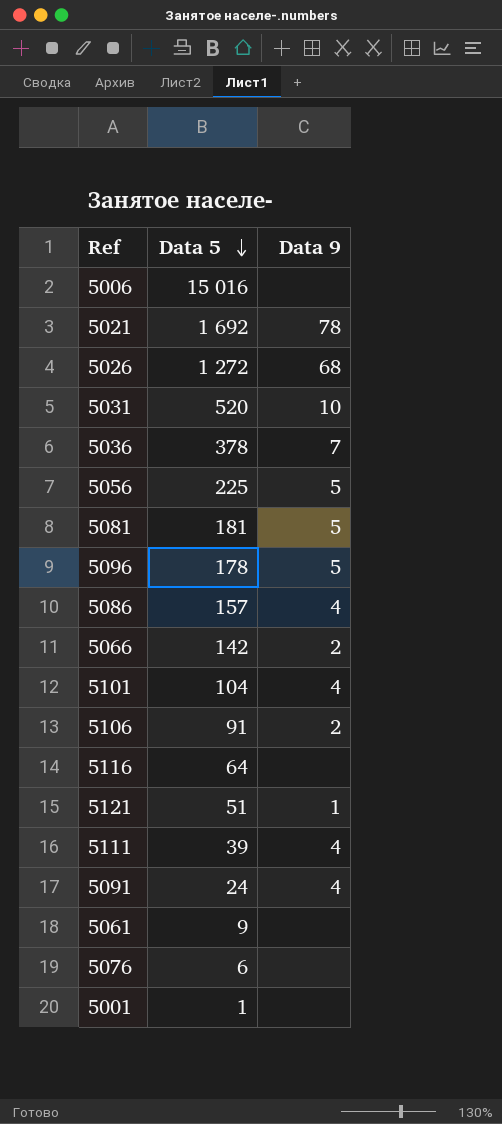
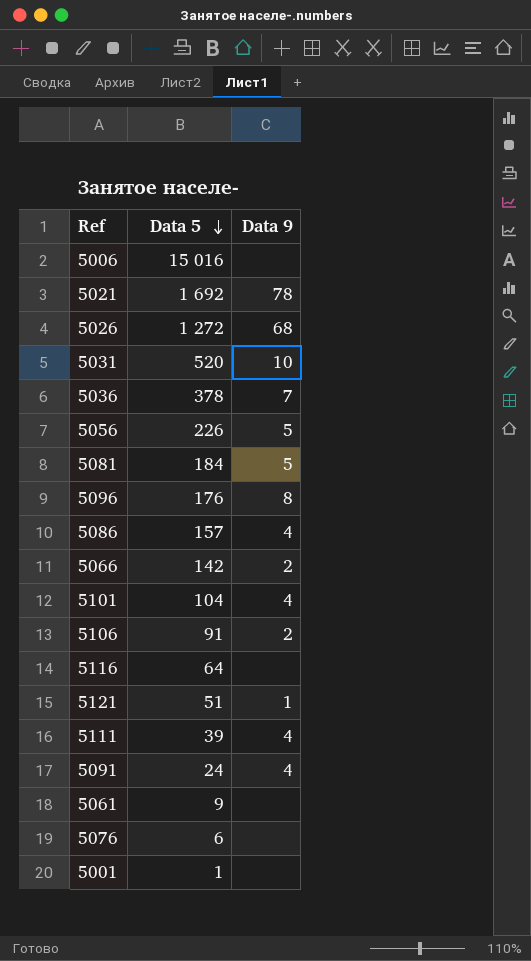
5056 | Data 5: 225 -> 226
5081 | Data 5: 181 -> 184
5096 | Data 5: 178 -> 176
5096 | Data 9: 5 -> 8

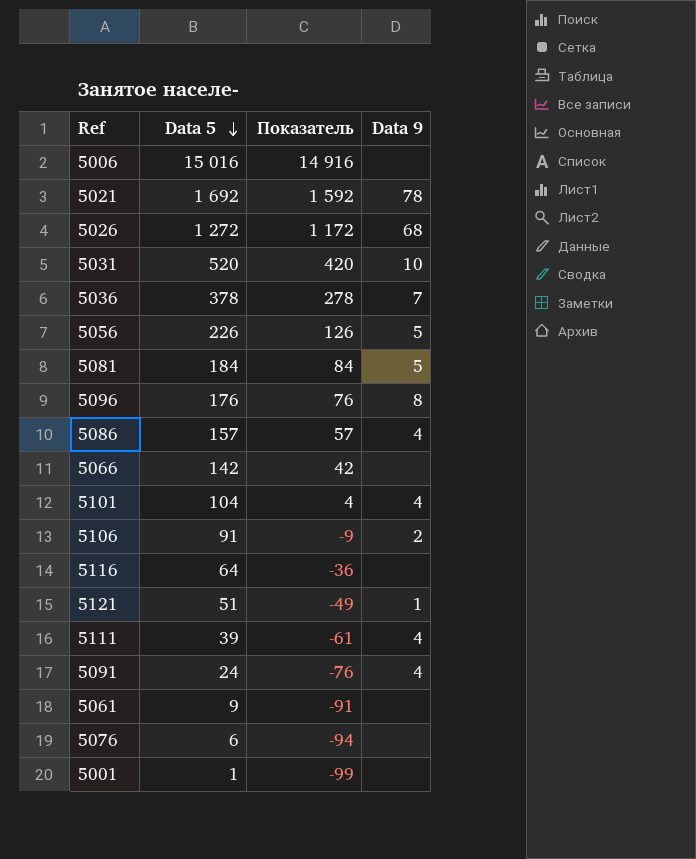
column Показатель | formula: none -> [Data 5] - 100
5066 | Data 9: 2 -> none

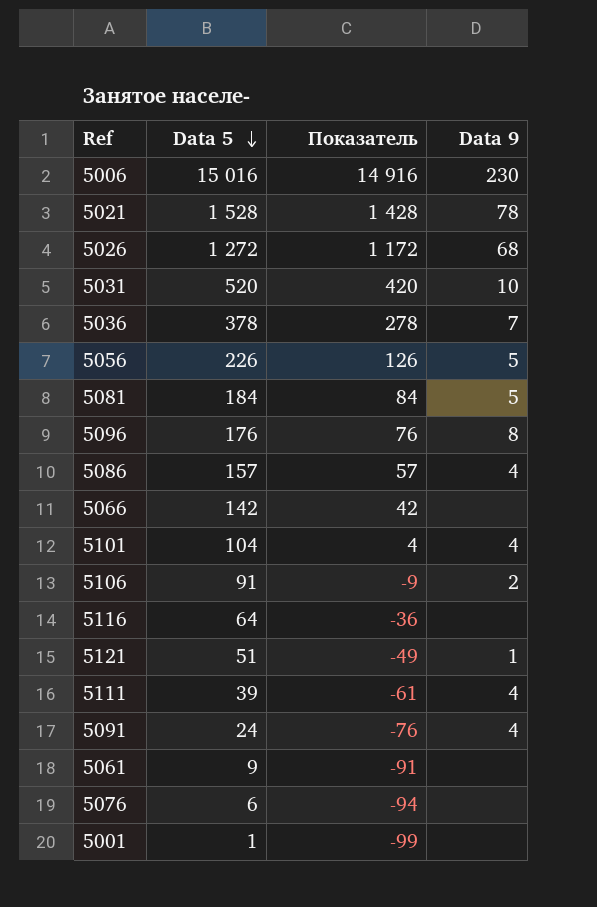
5006 | Data 9: none -> 230
5021 | Data 5: 1 692 -> 1 528
5021 | Показатель: 1 592 -> 1 428

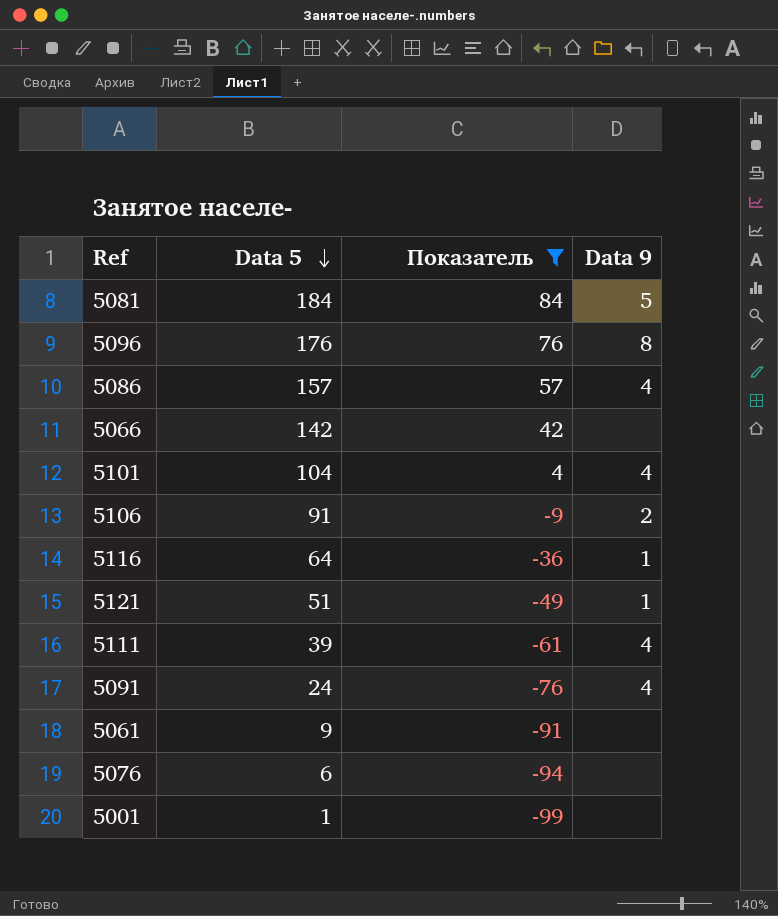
filter: none -> Показатель <= 84
5116 | Data 9: none -> 1

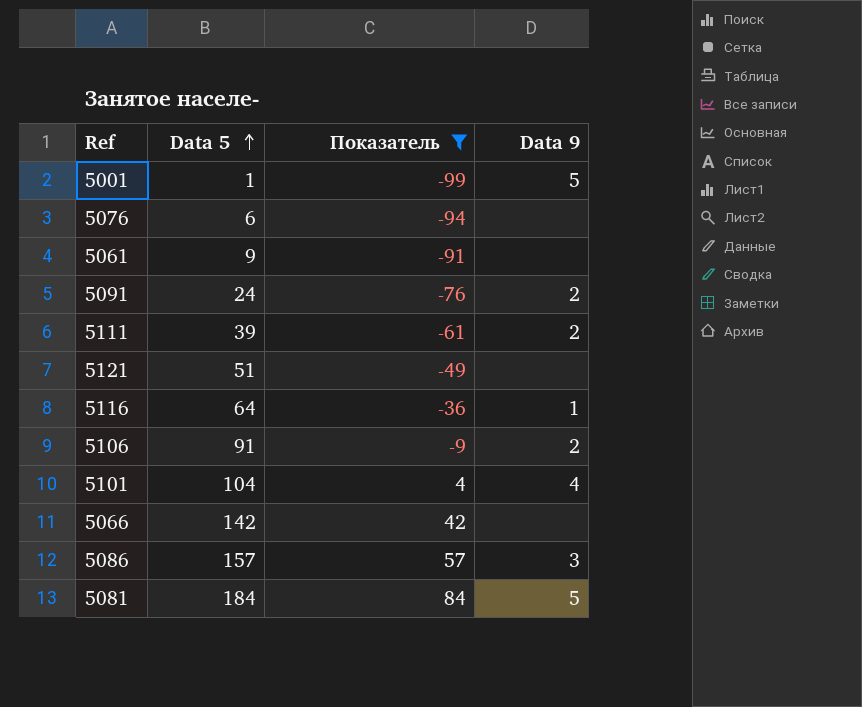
row order: Data 5 descending -> Data 5 ascending
row 5096: 176 | 76 | 8 -> none
5001 | Data 9: none -> 5
5091 | Data 9: 4 -> 2
5111 | Data 9: 4 -> 2
5121 | Data 9: 1 -> none
5086 | Data 9: 4 -> 3

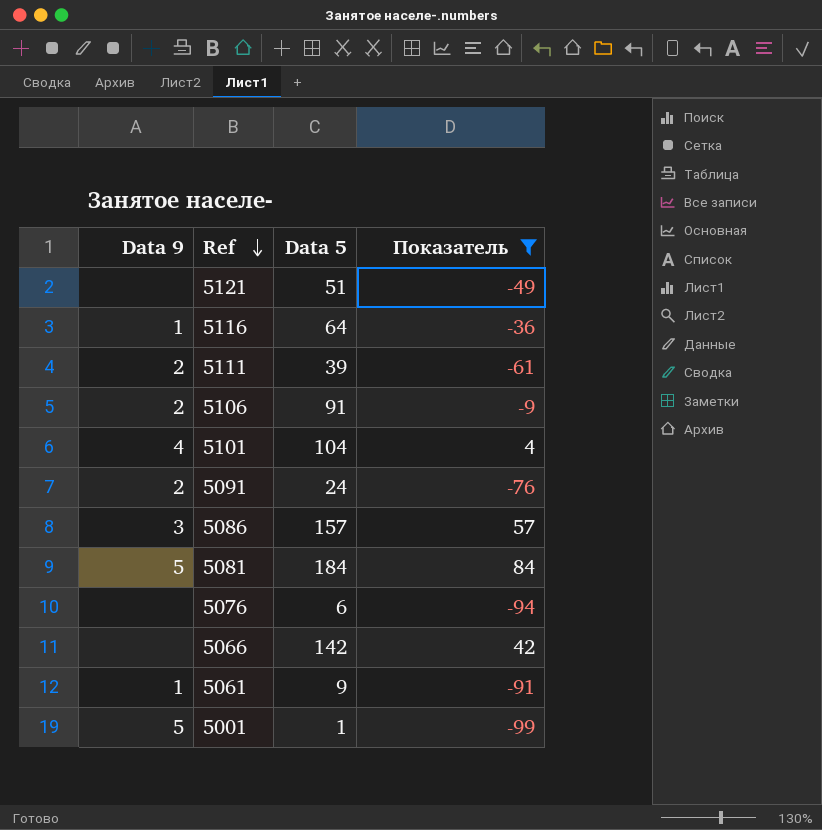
row order: Data 5 ascending -> Ref descending
column Data 9 | position: 4 -> 1
5061 | Data 9: none -> 1

